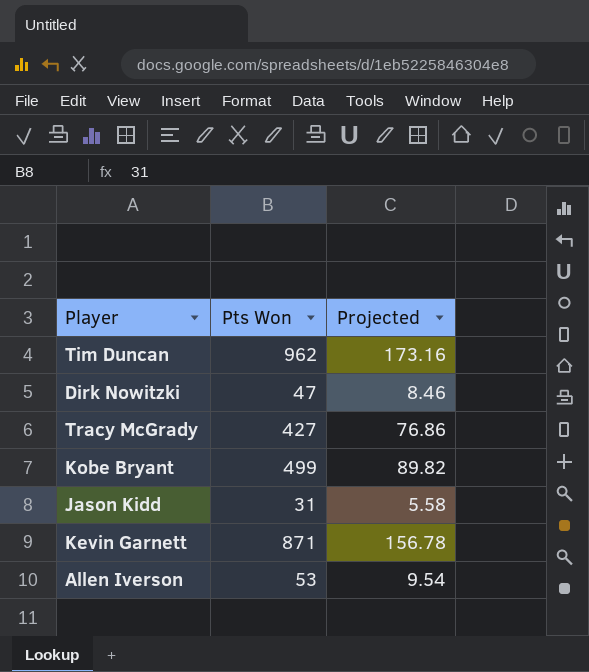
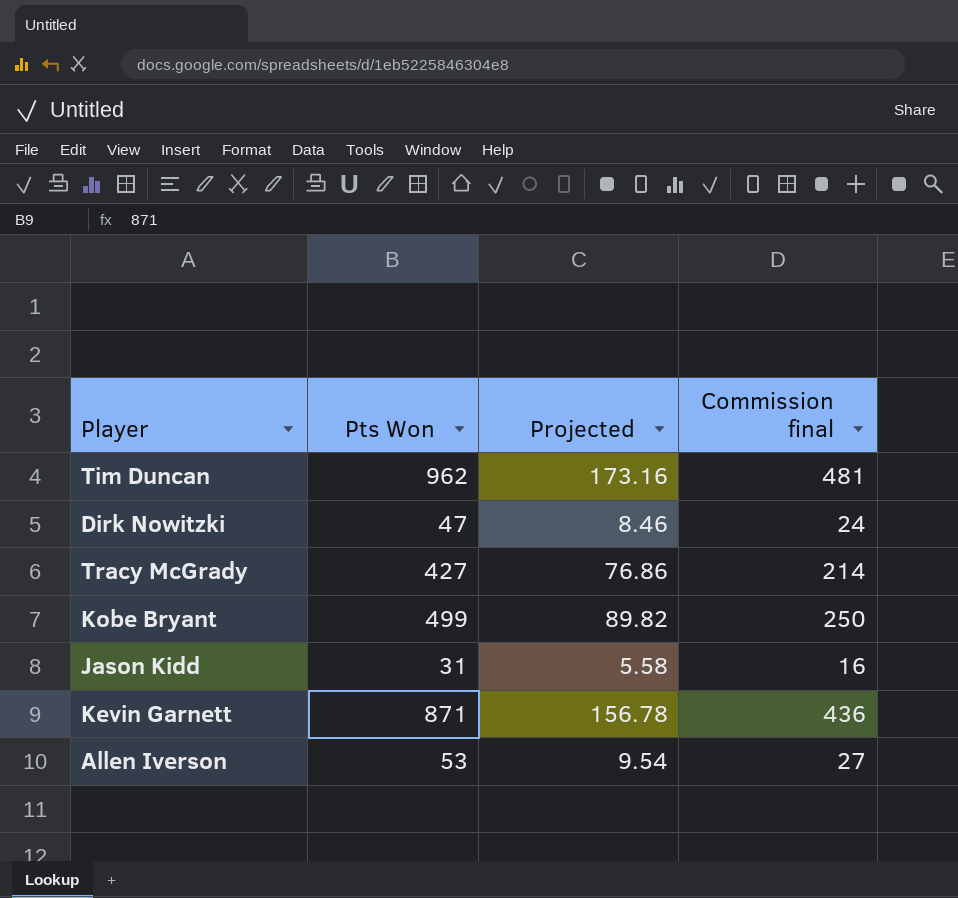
column Commission final | formula: none -> [Pts Won] * 0.5

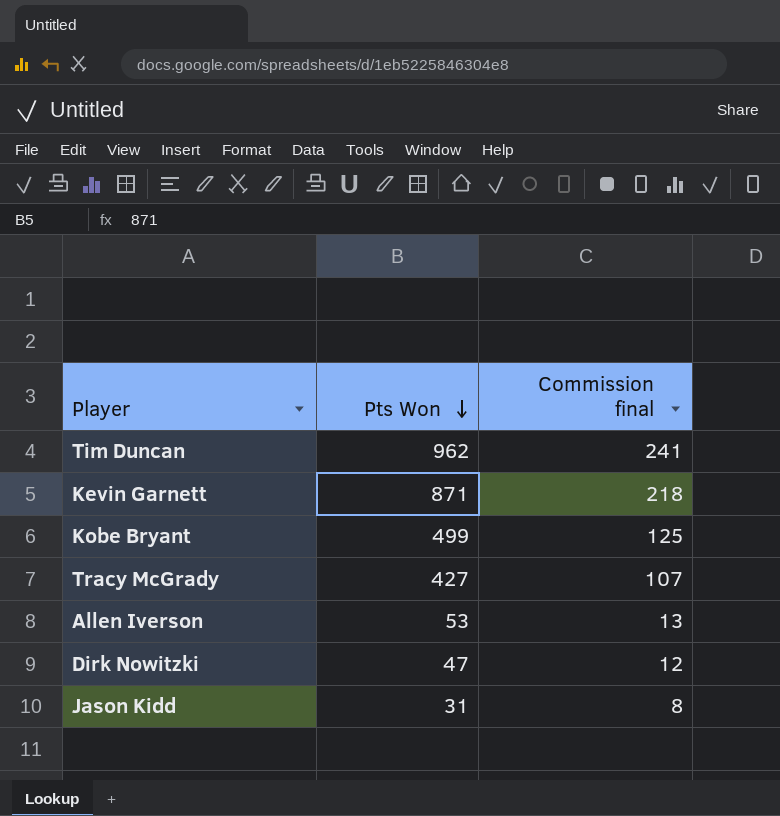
row order: none -> Pts Won descending
column Projected | formula: [Pts Won] * 0.18 -> none
column Commission final | formula: [Pts Won] * 0.5 -> [Pts Won] * 0.25

